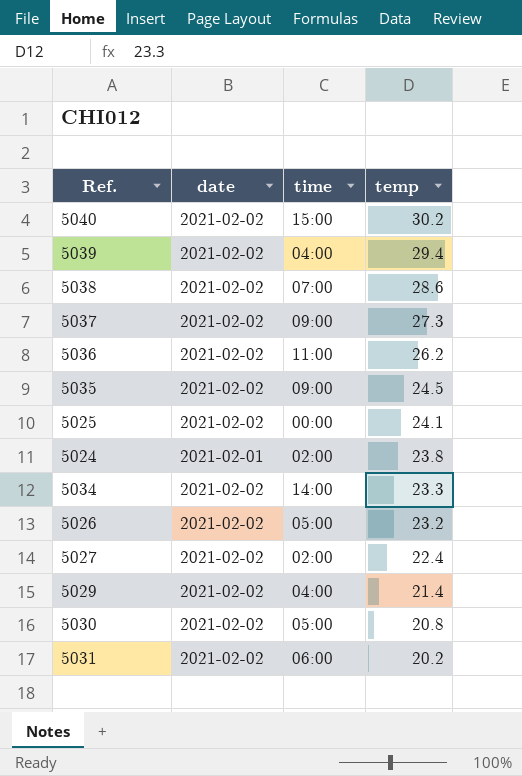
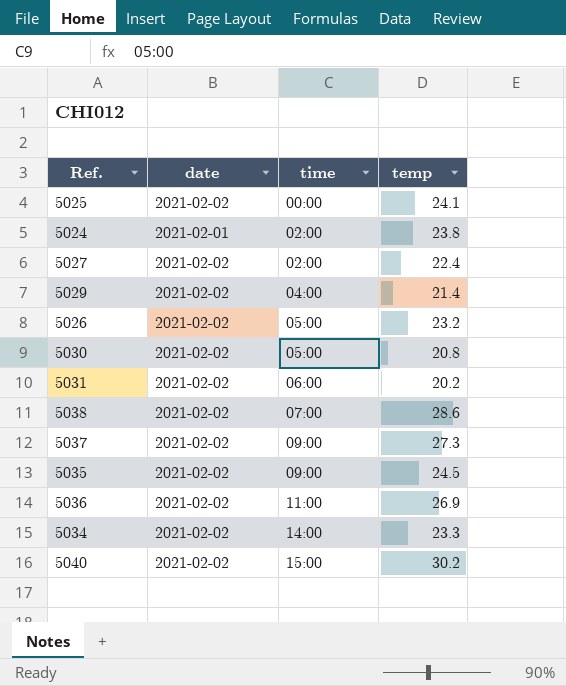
row order: temp descending -> time ascending
row 5039: 2021-02-02 | 04:00 | 29.4 -> none
5036 | temp: 26.2 -> 26.9

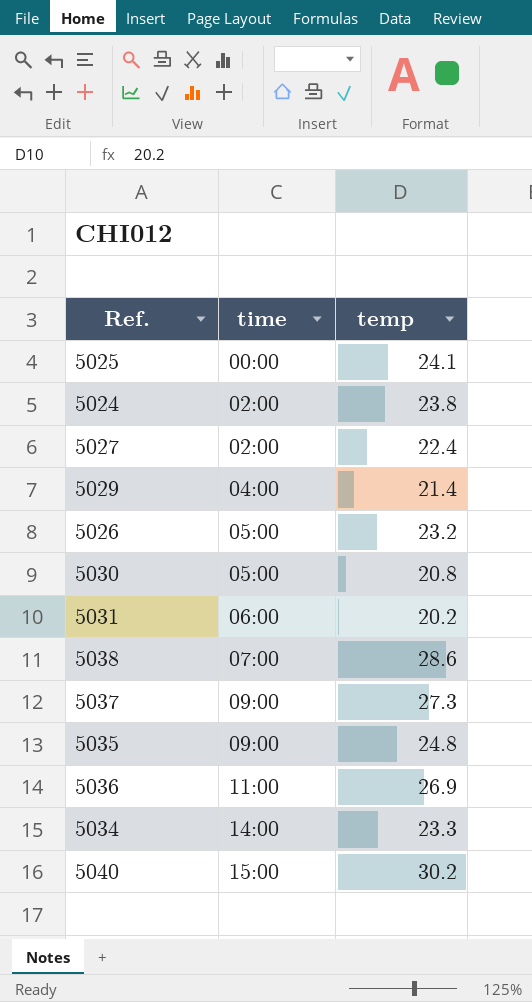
column date | position: 2 -> none
5035 | temp: 24.5 -> 24.8

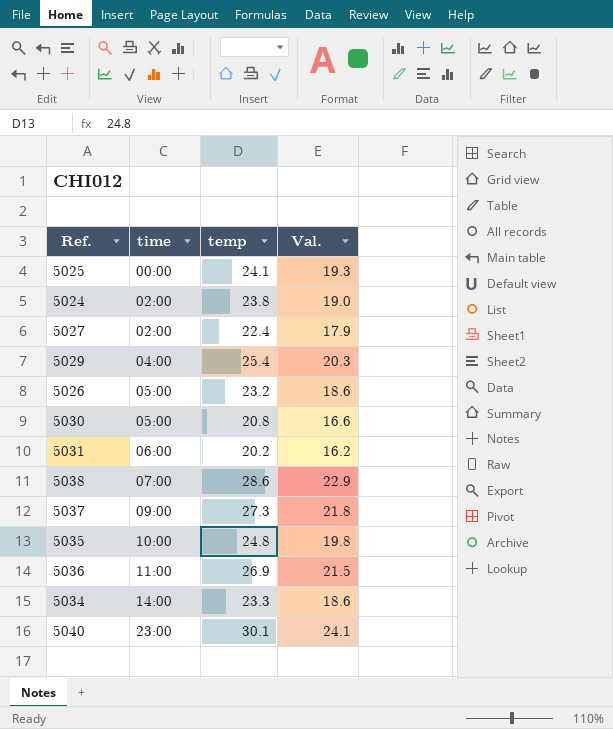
column Val. | formula: none -> [temp] * 0.8
5029 | temp: 21.4 -> 25.4
5035 | time: 09:00 -> 10:00
5040 | time: 15:00 -> 23:00
5040 | temp: 30.2 -> 30.1

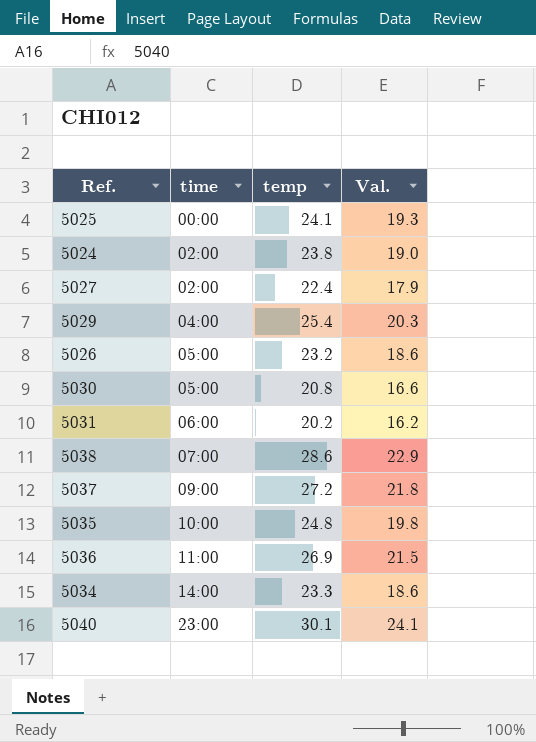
5037 | temp: 27.3 -> 27.2

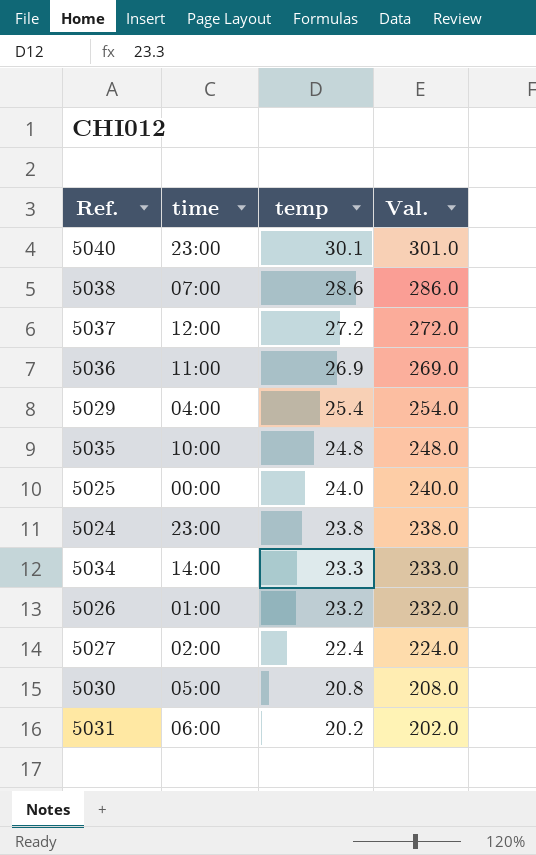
row order: time ascending -> temp descending
column Val. | formula: [temp] * 0.8 -> [temp] * 10
5037 | time: 09:00 -> 12:00
5025 | temp: 24.1 -> 24.0
5024 | time: 02:00 -> 23:00
5026 | time: 05:00 -> 01:00

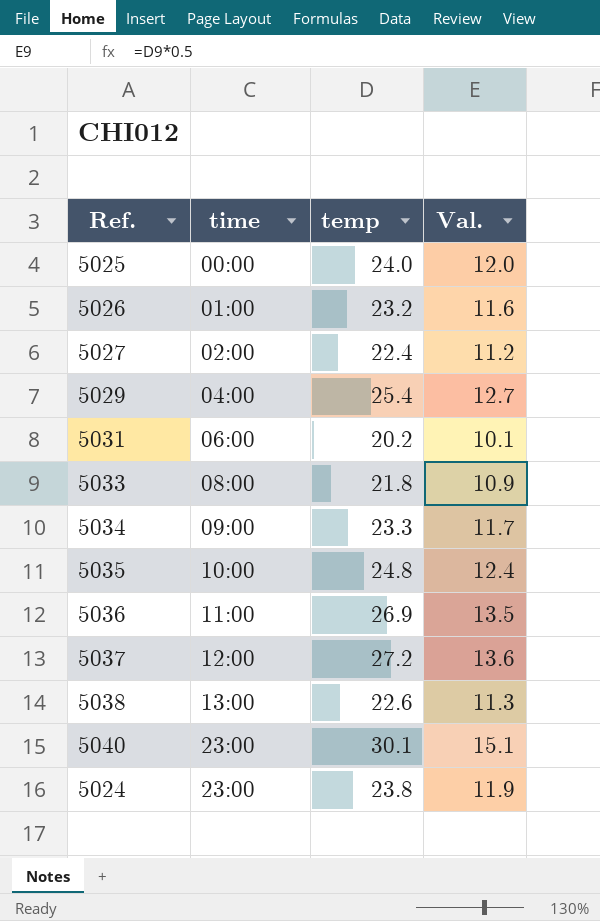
row order: temp descending -> time ascending
column Val. | formula: [temp] * 10 -> [temp] * 0.5
row 5030: 05:00 | 20.8 | 208.0 -> none
row 5033: none -> 08:00 | 21.8 | 10.9
5034 | time: 14:00 -> 09:00
5038 | time: 07:00 -> 13:00
5038 | temp: 28.6 -> 22.6

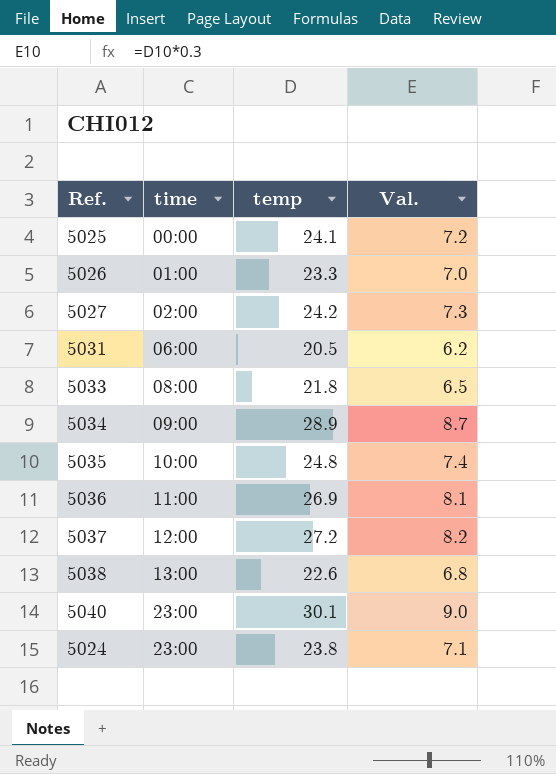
column Val. | formula: [temp] * 0.5 -> [temp] * 0.3
row 5029: 04:00 | 25.4 | 12.7 -> none
5025 | temp: 24.0 -> 24.1
5026 | temp: 23.2 -> 23.3
5027 | temp: 22.4 -> 24.2
5031 | temp: 20.2 -> 20.5
5034 | temp: 23.3 -> 28.9

